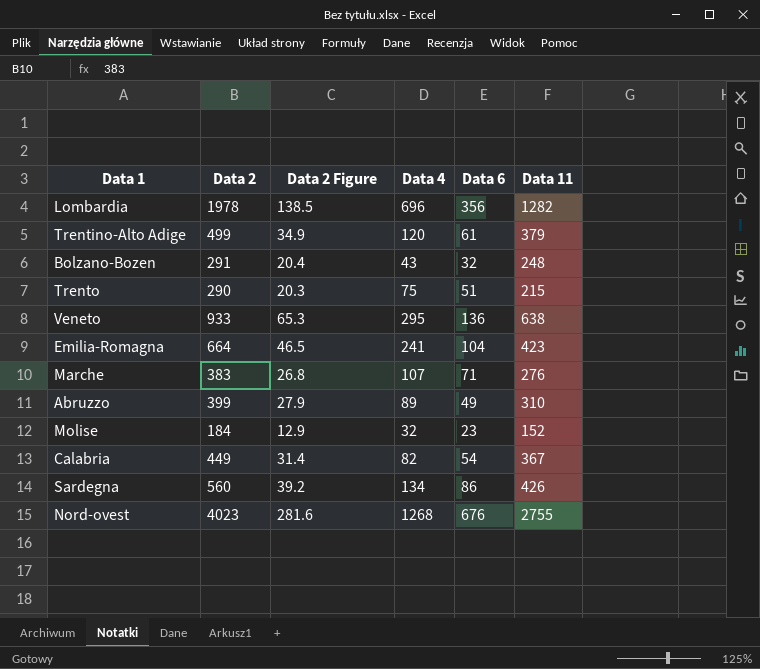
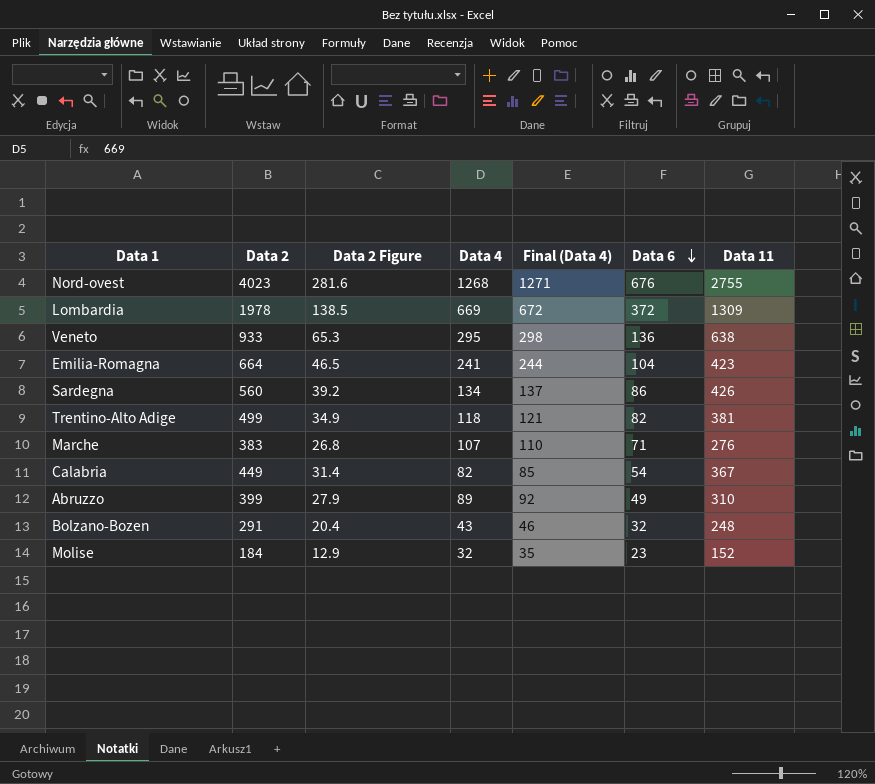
row order: none -> Data 6 descending
column Final (Data 4) | formula: none -> [Data 4] + 3
row Trento: 290 | 20.3 | 75 | 51 | 215 -> none
Lombardia | Data 4: 696 -> 669
Lombardia | Data 6: 356 -> 372
Lombardia | Data 11: 1282 -> 1309
Trentino-Alto Adige | Data 4: 120 -> 118
Trentino-Alto Adige | Data 6: 61 -> 82
Trentino-Alto Adige | Data 11: 379 -> 381

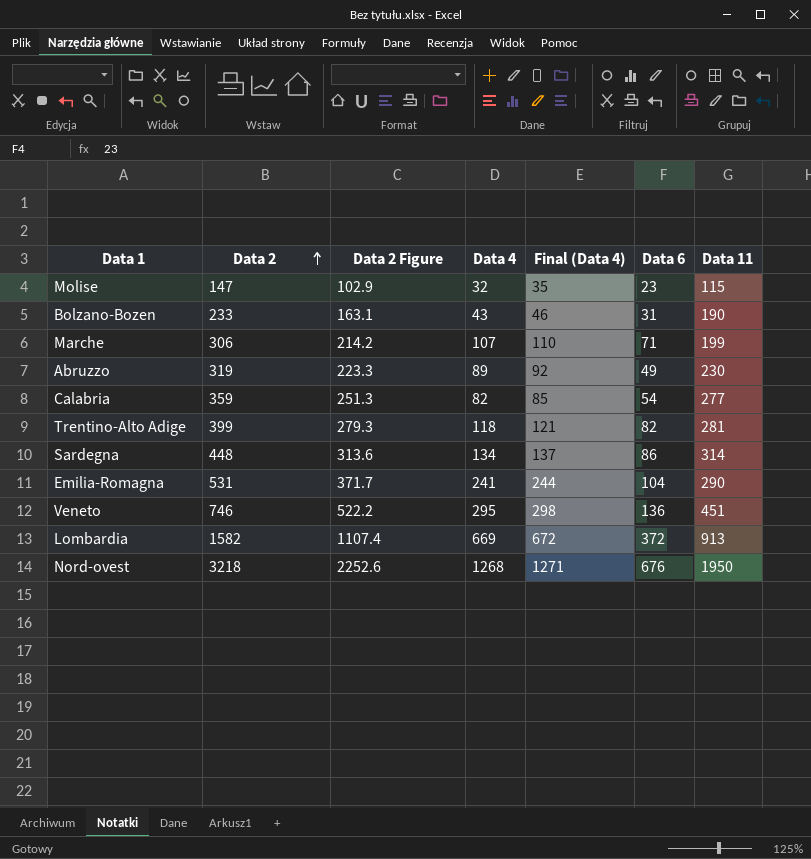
row order: Data 6 descending -> Data 2 ascending
column Data 2 Figure | formula: [Data 2] * 0.07 -> [Data 2] * 0.7
Molise | Data 2: 184 -> 147
Molise | Data 11: 152 -> 115
Bolzano-Bozen | Data 2: 291 -> 233
Bolzano-Bozen | Data 6: 32 -> 31
Bolzano-Bozen | Data 11: 248 -> 190
Marche | Data 2: 383 -> 306
Marche | Data 11: 276 -> 199
Abruzzo | Data 2: 399 -> 319
Abruzzo | Data 11: 310 -> 230
Calabria | Data 2: 449 -> 359
Calabria | Data 11: 367 -> 277
Trentino-Alto Adige | Data 2: 499 -> 399
Trentino-Alto Adige | Data 11: 381 -> 281
Sardegna | Data 2: 560 -> 448
Sardegna | Data 11: 426 -> 314
Emilia-Romagna | Data 2: 664 -> 531
Emilia-Romagna | Data 11: 423 -> 290
Veneto | Data 2: 933 -> 746
Veneto | Data 11: 638 -> 451
Lombardia | Data 2: 1978 -> 1582
Lombardia | Data 11: 1309 -> 913
Nord-ovest | Data 2: 4023 -> 3218
Nord-ovest | Data 11: 2755 -> 1950

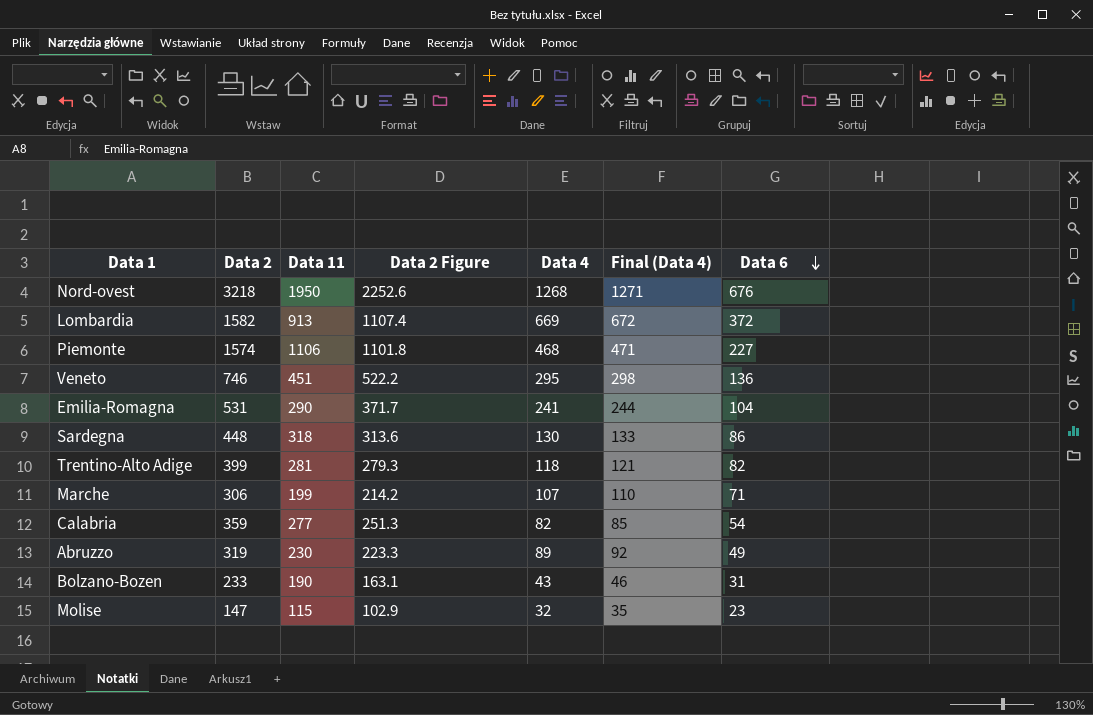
row order: Data 2 ascending -> Data 6 descending
column Data 11 | position: 7 -> 3
row Piemonte: none -> 1574 | 1106 | 1101.8 | 468 | 471 | 227
Sardegna | Data 11: 314 -> 318
Sardegna | Data 4: 134 -> 130
Sardegna | Final (Data 4): 137 -> 133

